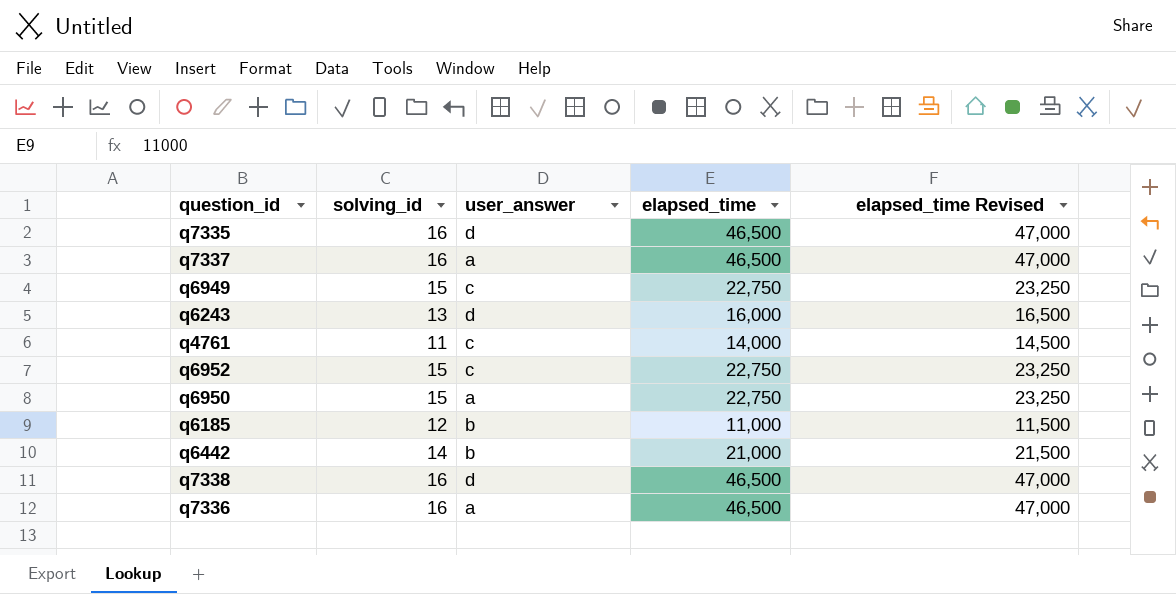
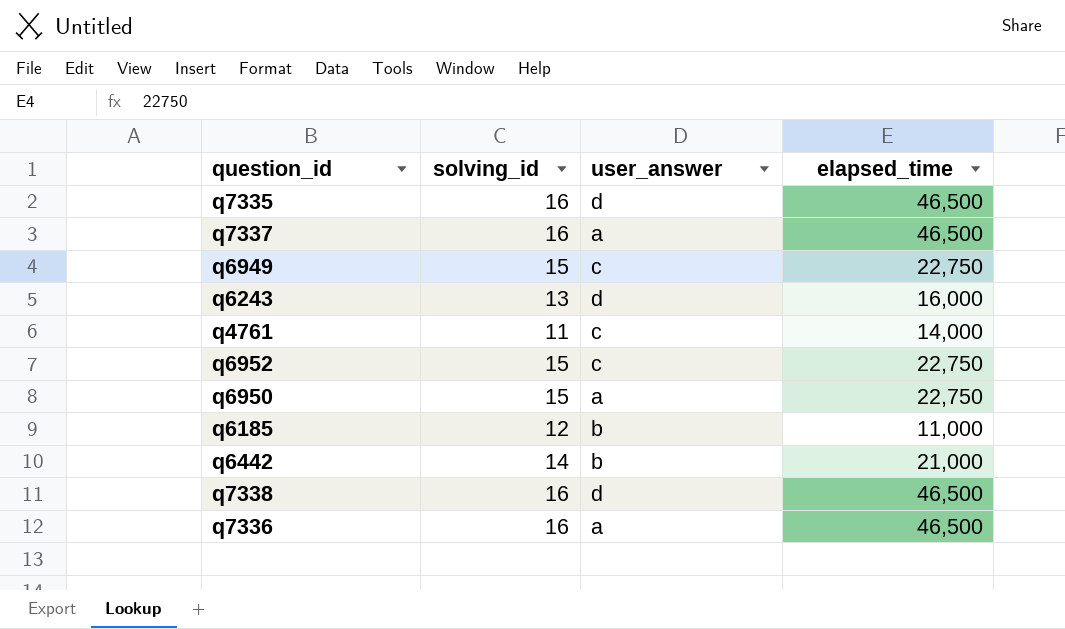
column elapsed_time Revised | formula: [elapsed_time] + 500 -> none

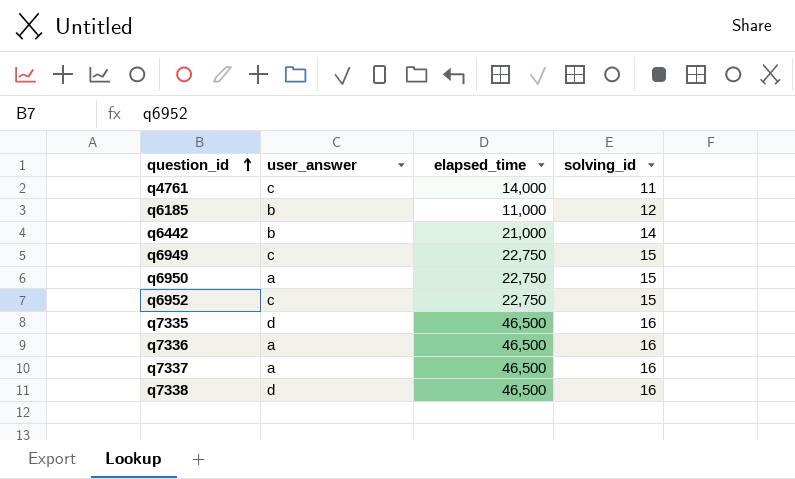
row order: none -> question_id ascending
column solving_id | position: 2 -> 4
row q6243: 13 | d | 16,000 -> none

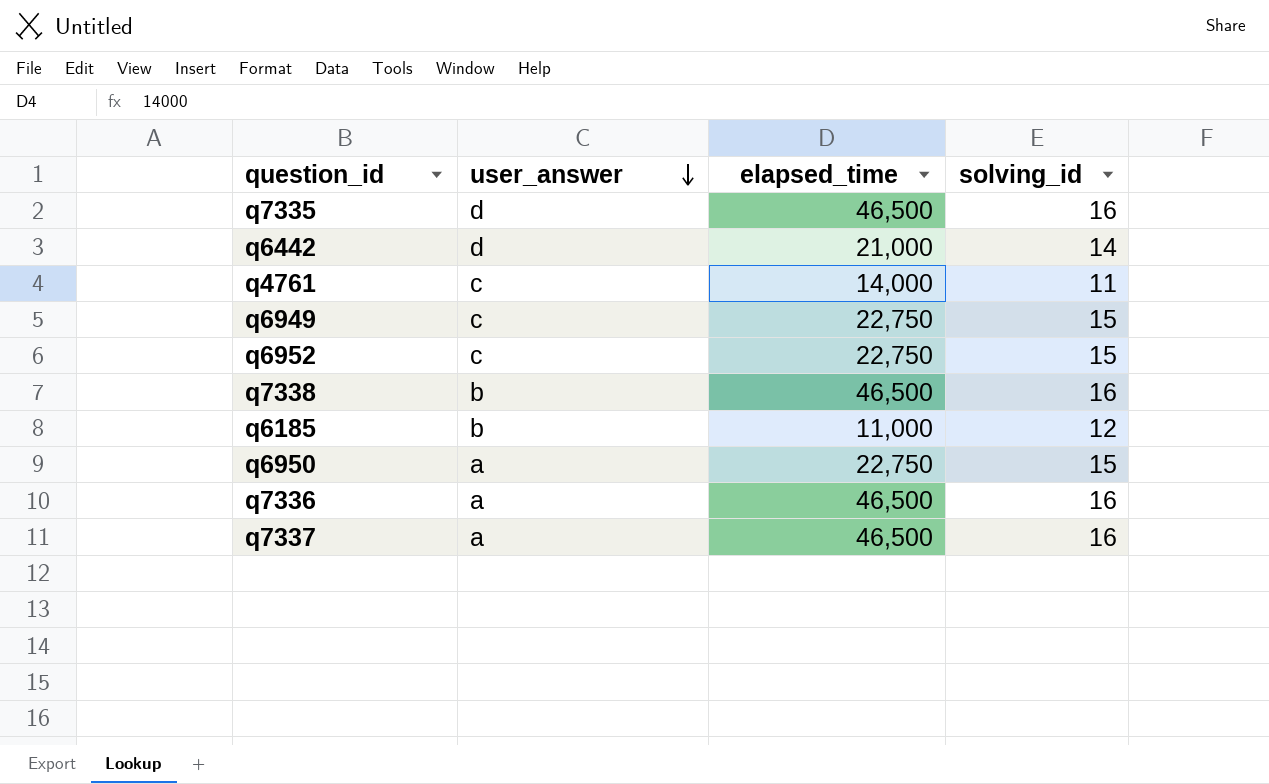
row order: question_id ascending -> user_answer descending
q6442 | user_answer: b -> d
q7338 | user_answer: d -> b

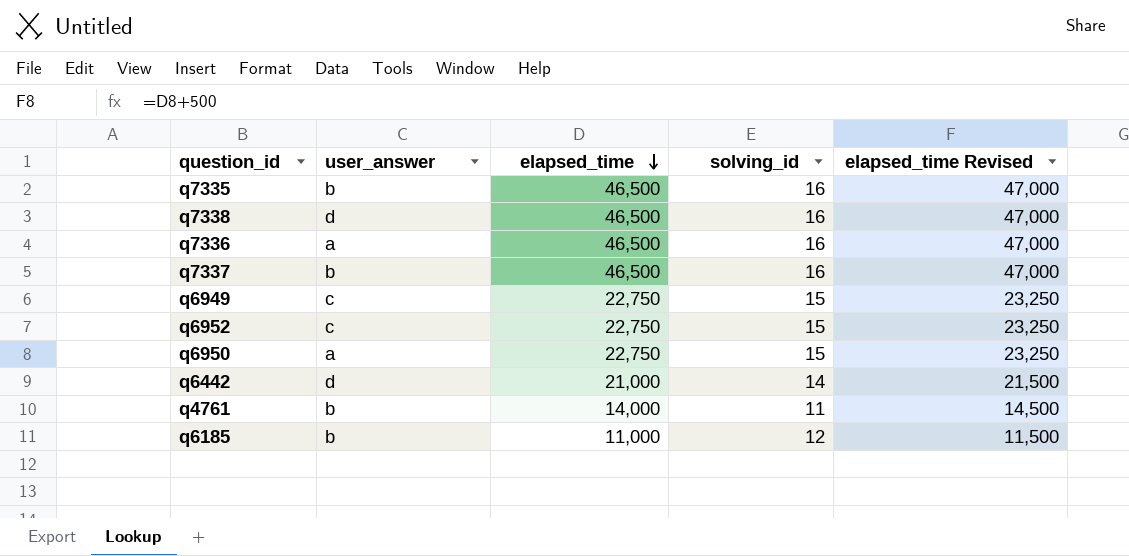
row order: user_answer descending -> elapsed_time descending
column elapsed_time Revised | formula: none -> [elapsed_time] + 500
q7335 | user_answer: d -> b
q7338 | user_answer: b -> d
q7337 | user_answer: a -> b
q4761 | user_answer: c -> b

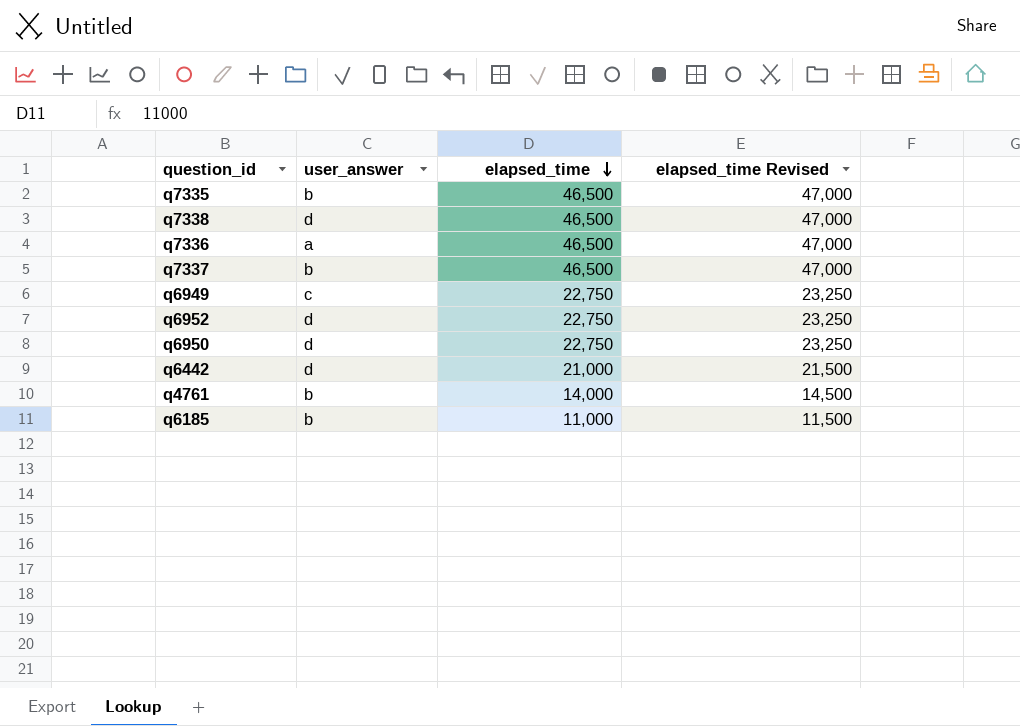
column solving_id | position: 4 -> none
q6952 | user_answer: c -> d
q6950 | user_answer: a -> d

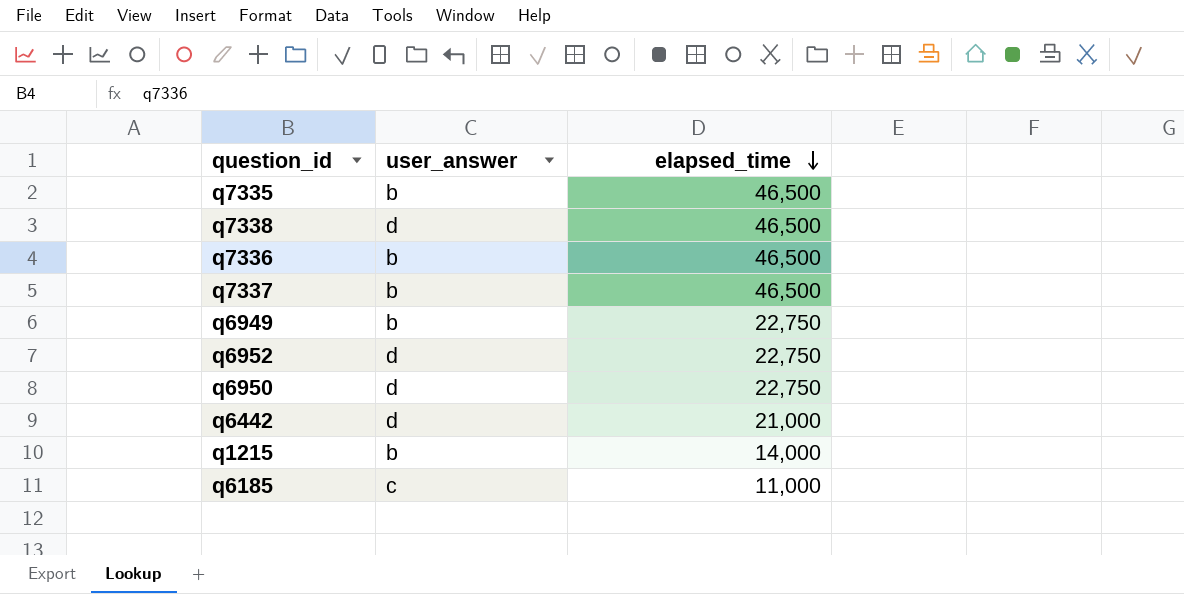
column elapsed_time Revised | formula: [elapsed_time] + 500 -> none
row q4761: b | 14,000 | 14,500 -> none
q7336 | user_answer: a -> b
q6949 | user_answer: c -> b
row q1215: none -> b | 14,000
q6185 | user_answer: b -> c

